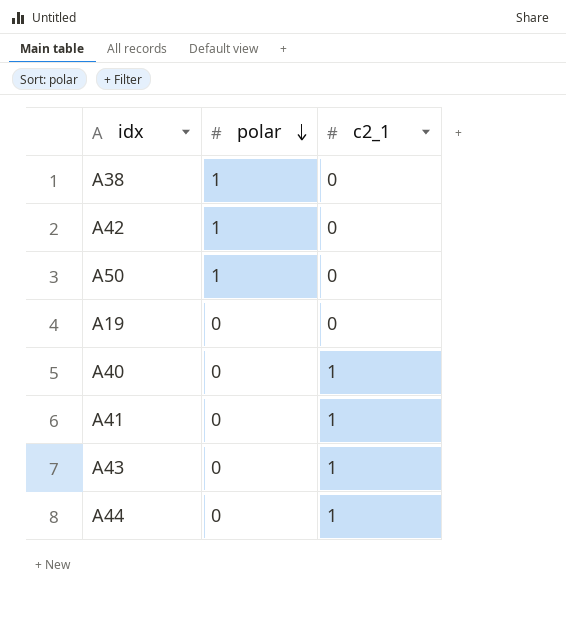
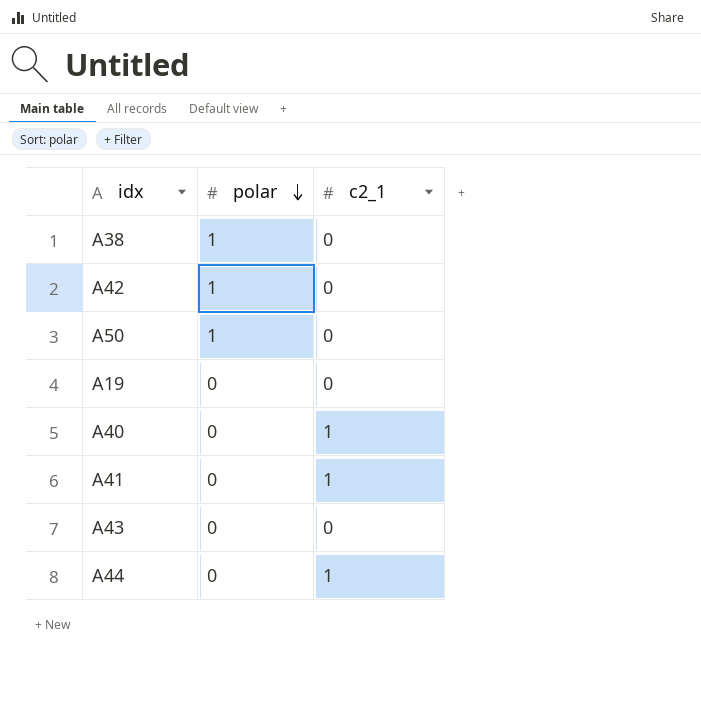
A43 | c2_1: 1 -> 0

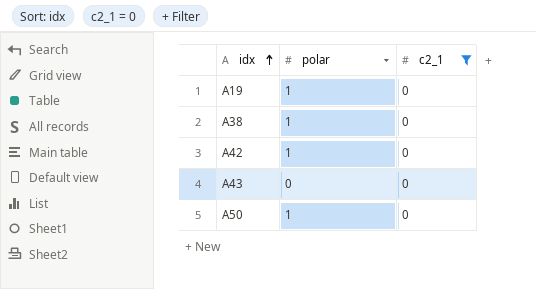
filter: none -> c2_1 = 0
row order: polar descending -> idx ascending
A19 | polar: 0 -> 1

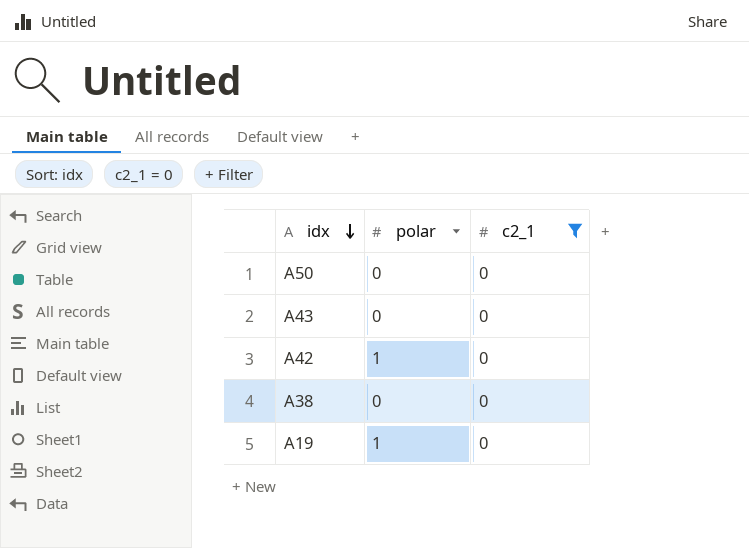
row order: idx ascending -> idx descending
A50 | polar: 1 -> 0
A38 | polar: 1 -> 0

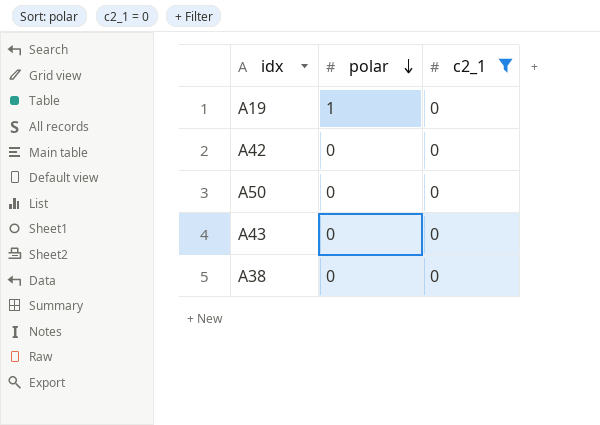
row order: idx descending -> polar descending
A42 | polar: 1 -> 0

